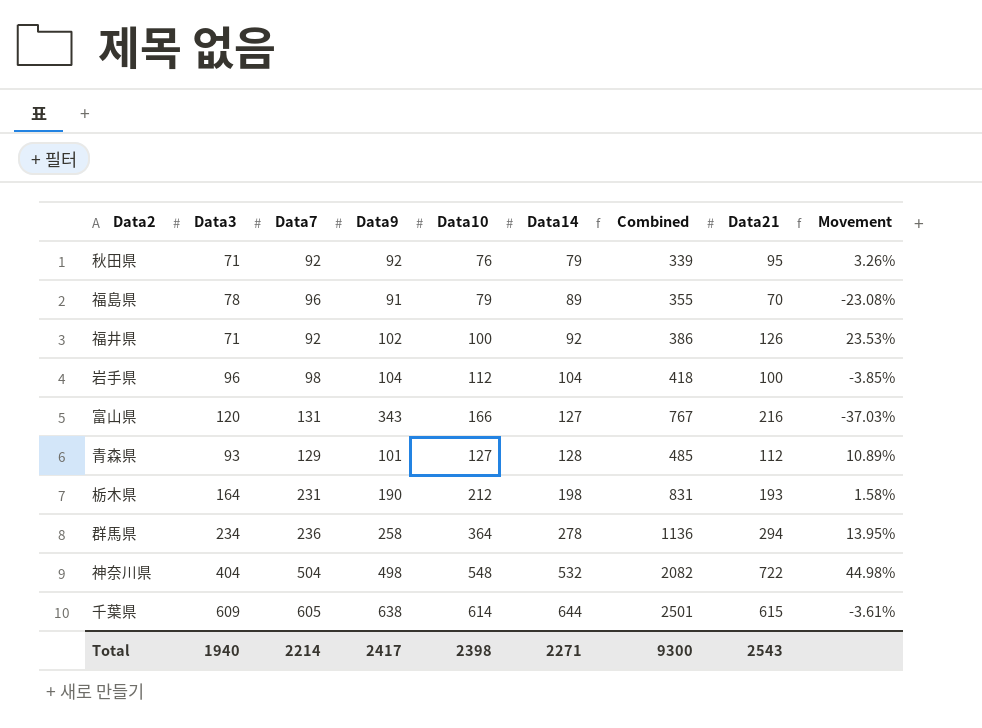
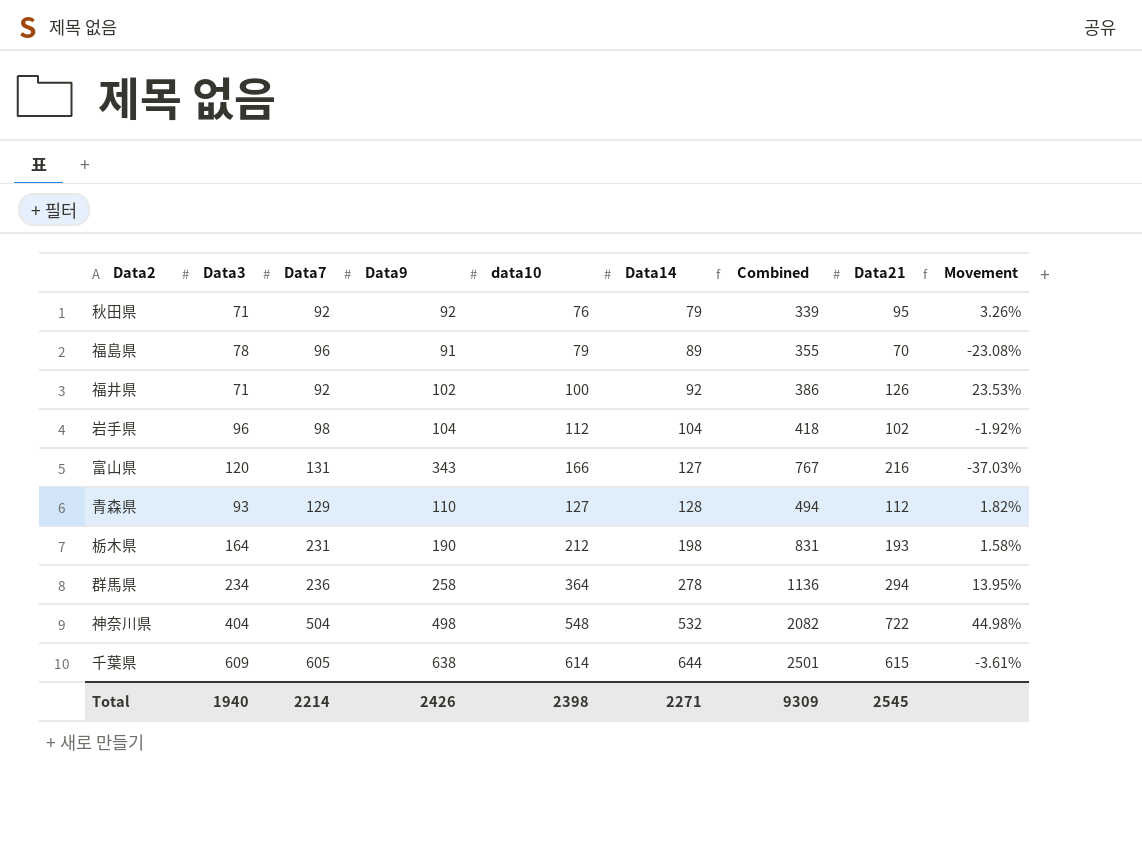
column name: Data10 -> data10
岩手県 | Data21: 100 -> 102
岩手県 | Movement: -3.85% -> -1.92%
青森県 | Data9: 101 -> 110
青森県 | Combined: 485 -> 494
青森県 | Movement: 10.89% -> 1.82%
Total | Data9: 2417 -> 2426
Total | Combined: 9300 -> 9309
Total | Data21: 2543 -> 2545

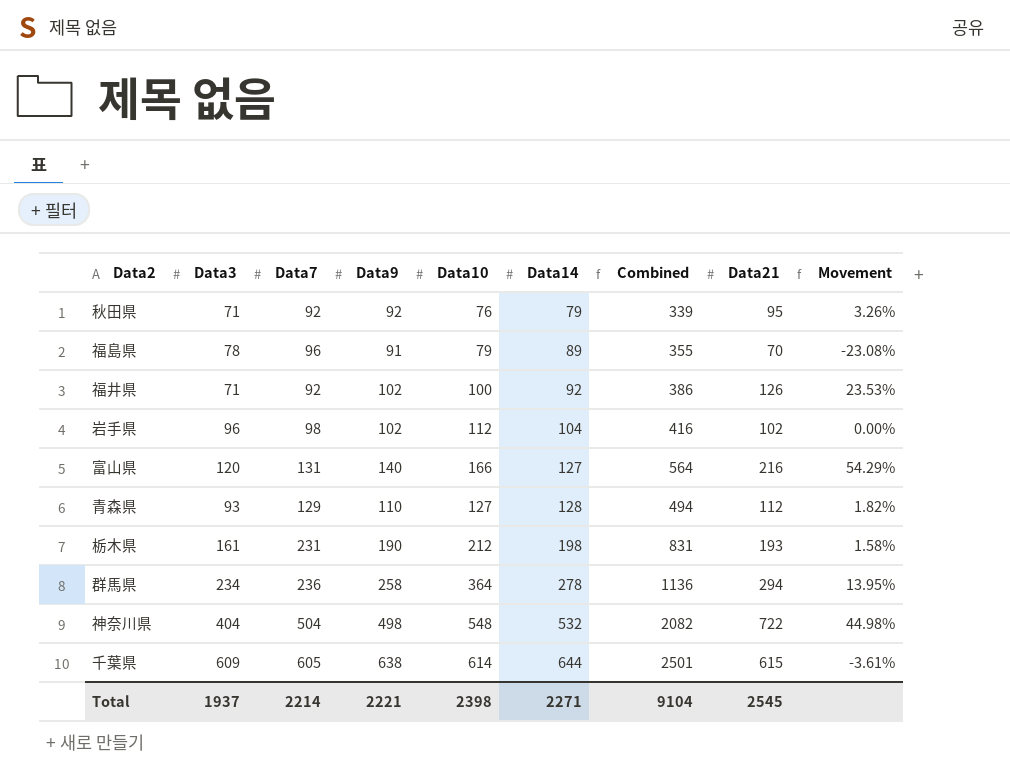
column name: data10 -> Data10
岩手県 | Data9: 104 -> 102
岩手県 | Combined: 418 -> 416
岩手県 | Movement: -1.92% -> 0.00%
富山県 | Data9: 343 -> 140
富山県 | Combined: 767 -> 564
富山県 | Movement: -37.03% -> 54.29%
栃木県 | Data3: 164 -> 161
Total | Data3: 1940 -> 1937
Total | Data9: 2426 -> 2221
Total | Combined: 9309 -> 9104

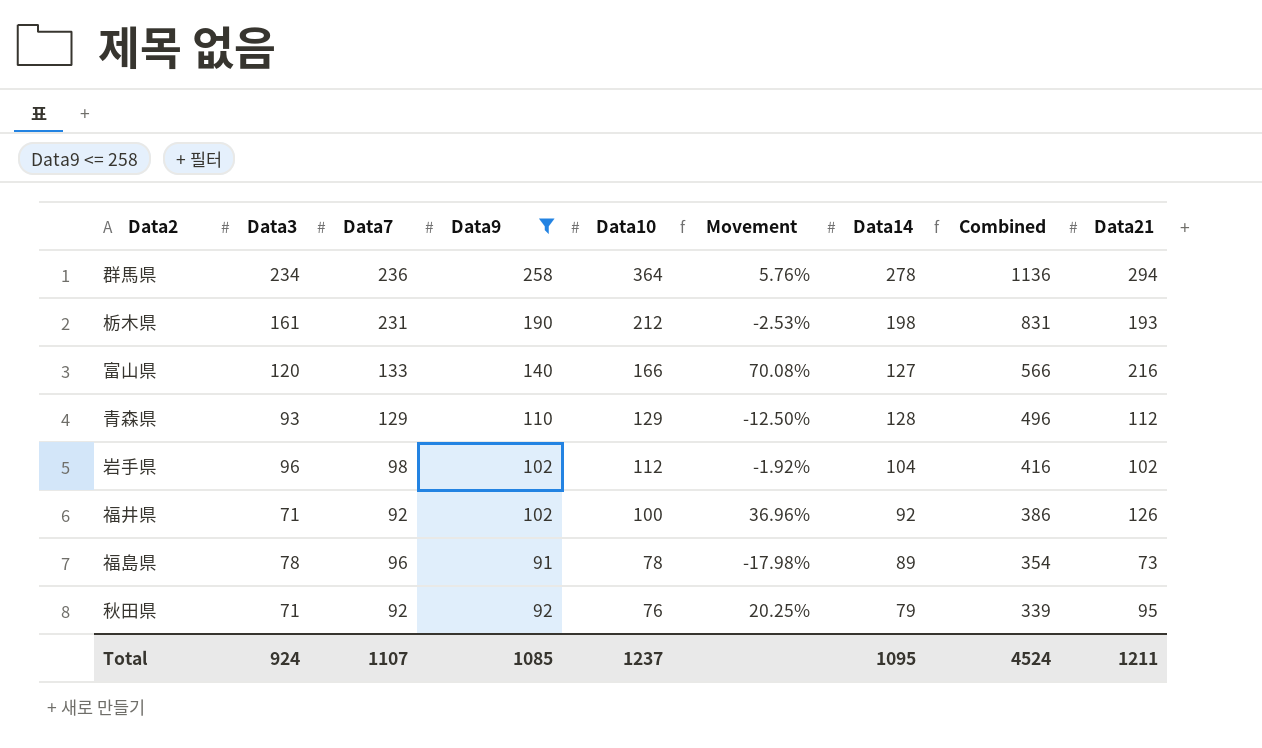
filter: none -> Data9 <= 258
row order: Data14 ascending -> Data10 descending
column Movement | formula: ([Data21] - [Data9]) / [Data9] -> ([Data21] - [Data14]) / [Data14]
column Movement | position: 9 -> 6
富山県 | Data7: 131 -> 133
富山県 | Combined: 564 -> 566
青森県 | Data10: 127 -> 129
青森県 | Combined: 494 -> 496
福島県 | Data10: 79 -> 78
福島県 | Combined: 355 -> 354
福島県 | Data21: 70 -> 73
Total | Data3: 1937 -> 924
Total | Data7: 2214 -> 1107
Total | Data9: 2221 -> 1085
Total | Data10: 2398 -> 1237
Total | Data14: 2271 -> 1095
Total | Combined: 9104 -> 4524
Total | Data21: 2545 -> 1211

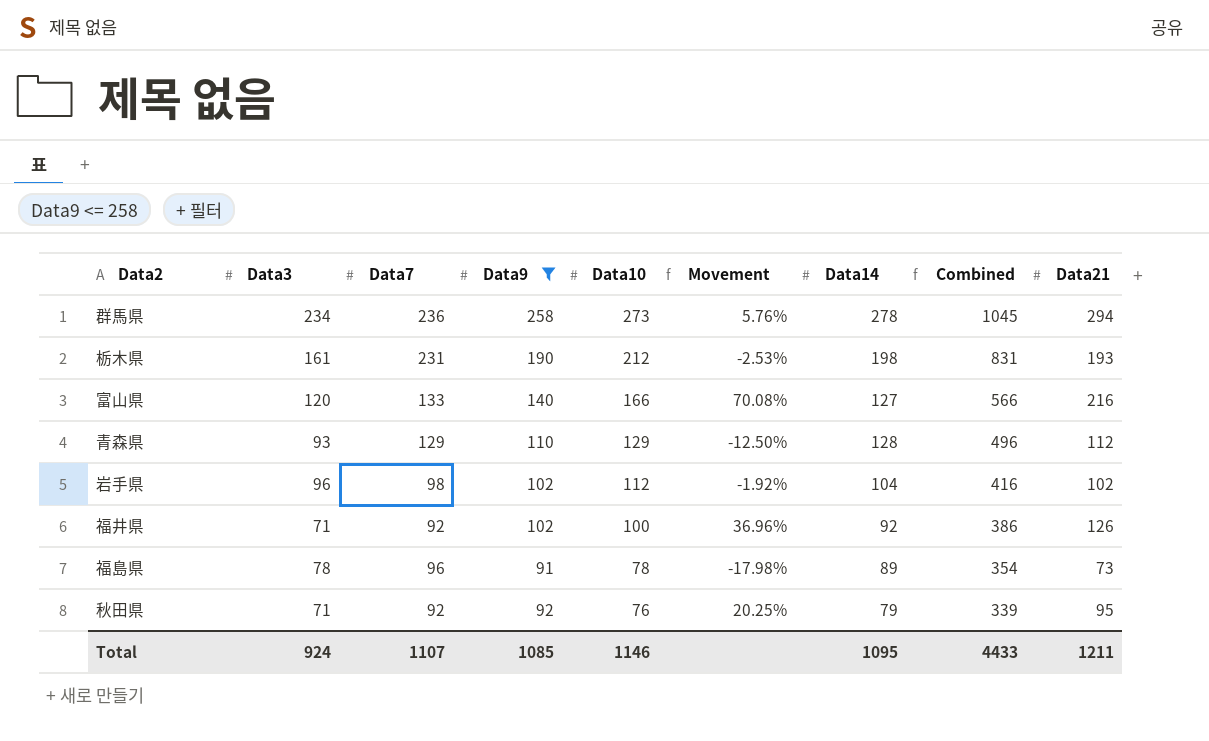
群馬県 | Data10: 364 -> 273
群馬県 | Combined: 1136 -> 1045
Total | Data10: 1237 -> 1146
Total | Combined: 4524 -> 4433

